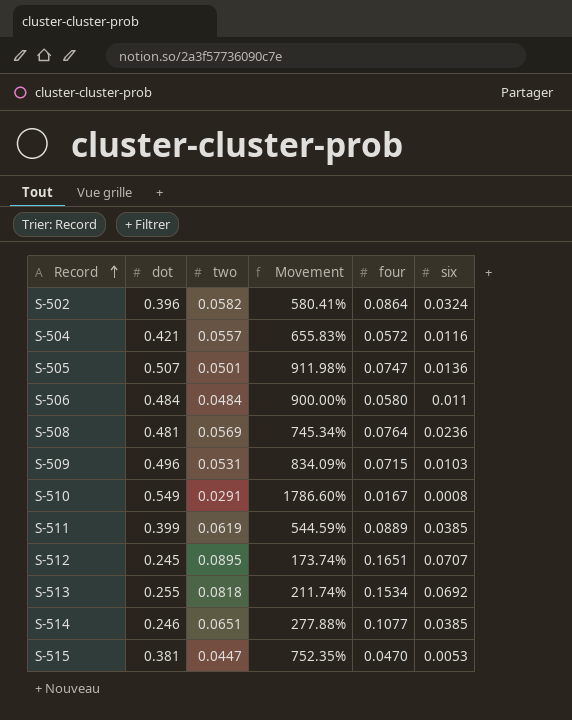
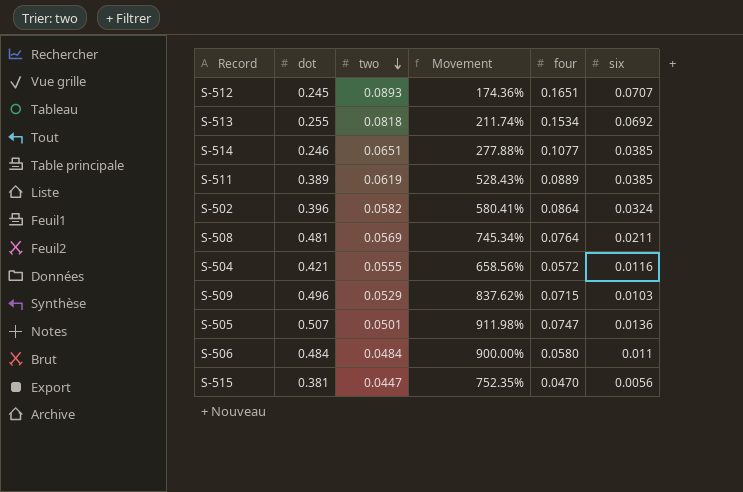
row order: Record ascending -> two descending
row S-510: 0.549 | 0.0291 | 1786.60% | 0.0167 | 0.0008 -> none
S-512 | two: 0.0895 -> 0.0893
S-512 | Movement: 173.74% -> 174.36%
S-511 | dot: 0.399 -> 0.389
S-511 | Movement: 544.59% -> 528.43%
S-508 | six: 0.0236 -> 0.0211
S-504 | two: 0.0557 -> 0.0555
S-504 | Movement: 655.83% -> 658.56%
S-509 | two: 0.0531 -> 0.0529
S-509 | Movement: 834.09% -> 837.62%
S-515 | six: 0.0053 -> 0.0056

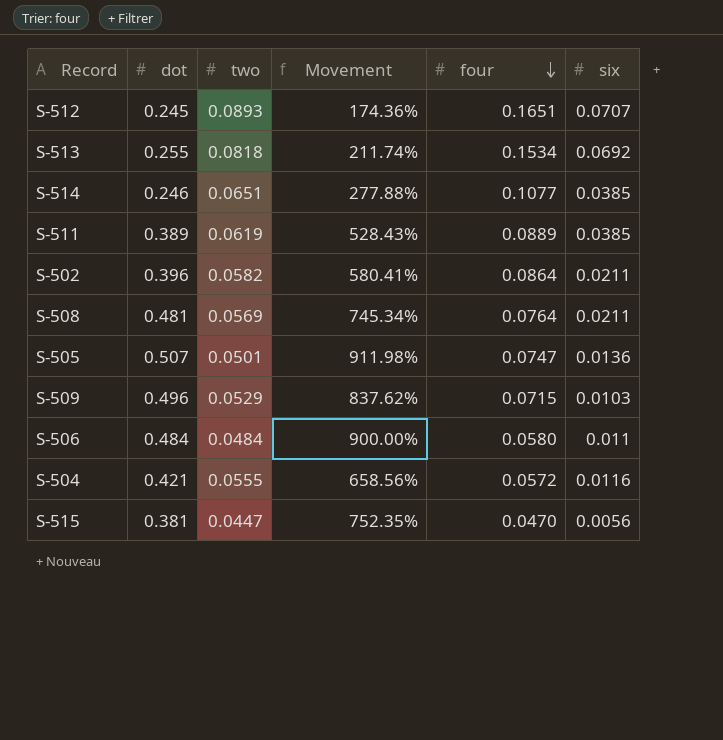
row order: two descending -> four descending
S-502 | six: 0.0324 -> 0.0211

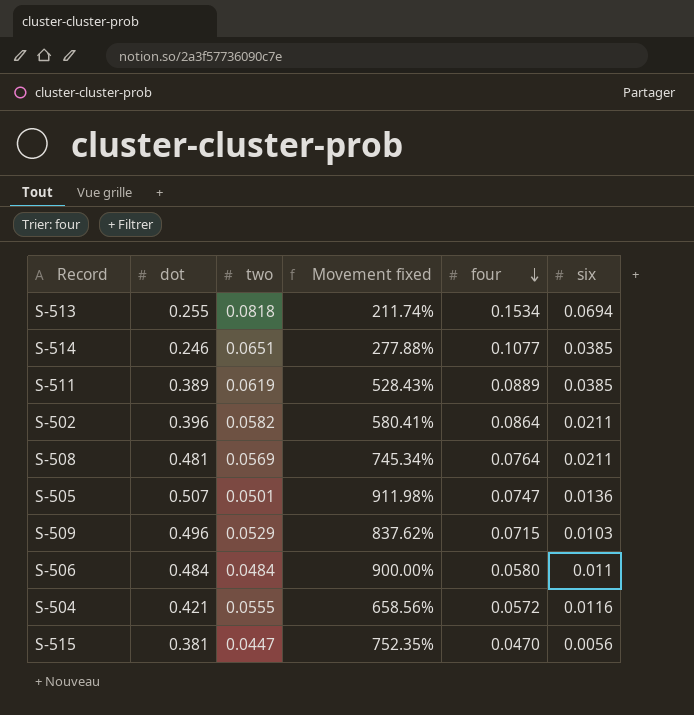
column name: Movement -> Movement fixed
row S-512: 0.245 | 0.0893 | 174.36% | 0.1651 | 0.0707 -> none
S-513 | six: 0.0692 -> 0.0694

